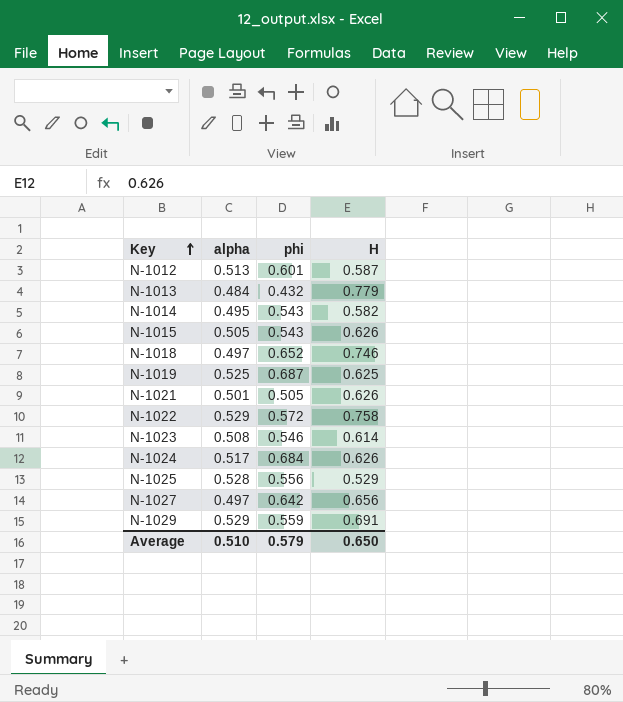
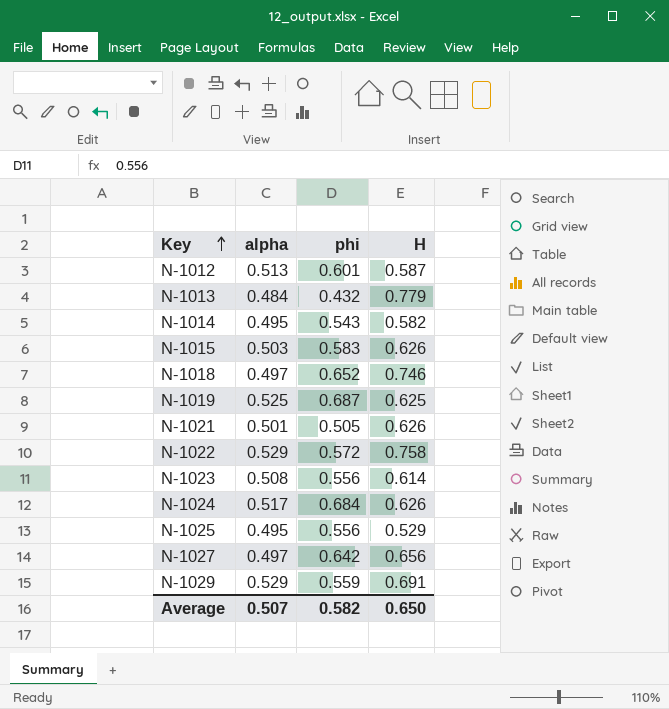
N-1015 | alpha: 0.505 -> 0.503
N-1015 | phi: 0.543 -> 0.583
N-1023 | phi: 0.546 -> 0.556
N-1025 | alpha: 0.528 -> 0.495
Average | alpha: 0.510 -> 0.507
Average | phi: 0.579 -> 0.582

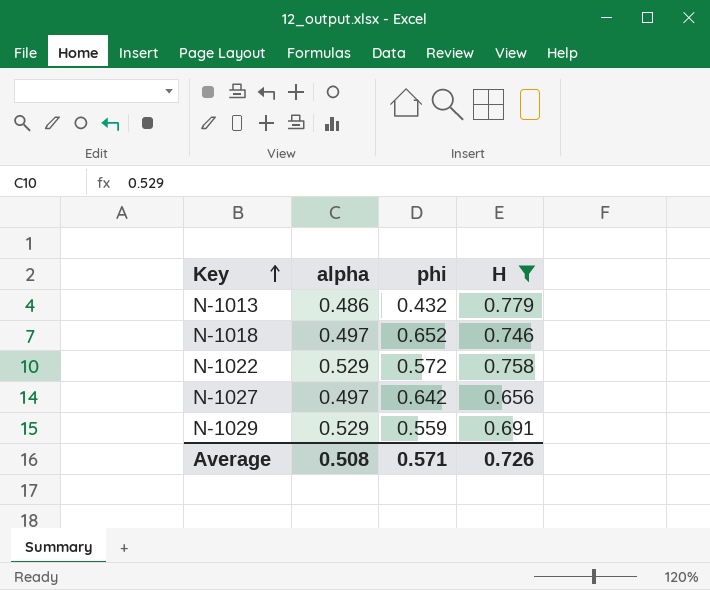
filter: none -> H >= 0.656
N-1013 | alpha: 0.484 -> 0.486
Average | alpha: 0.507 -> 0.508
Average | phi: 0.582 -> 0.571
Average | H: 0.650 -> 0.726

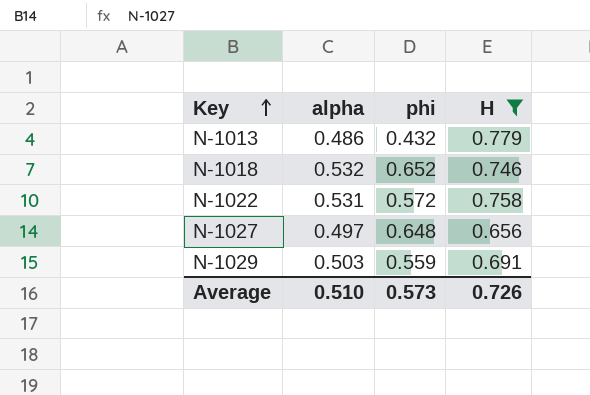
N-1018 | alpha: 0.497 -> 0.532
N-1022 | alpha: 0.529 -> 0.531
N-1027 | phi: 0.642 -> 0.648
N-1029 | alpha: 0.529 -> 0.503
Average | alpha: 0.508 -> 0.510
Average | phi: 0.571 -> 0.573

